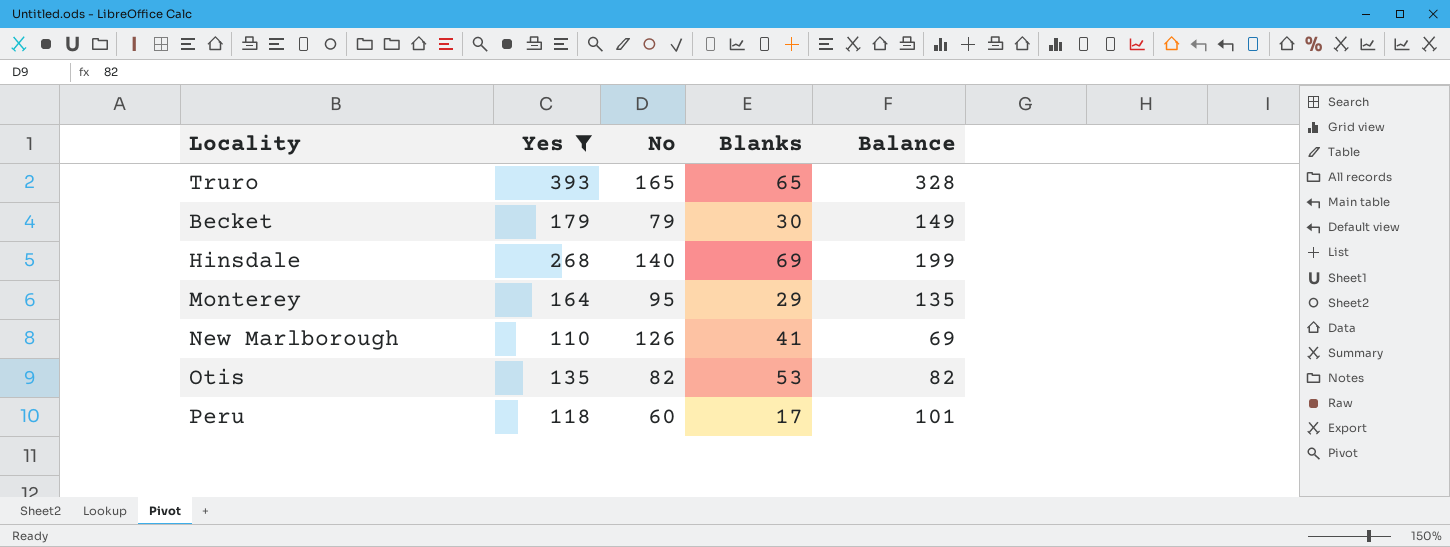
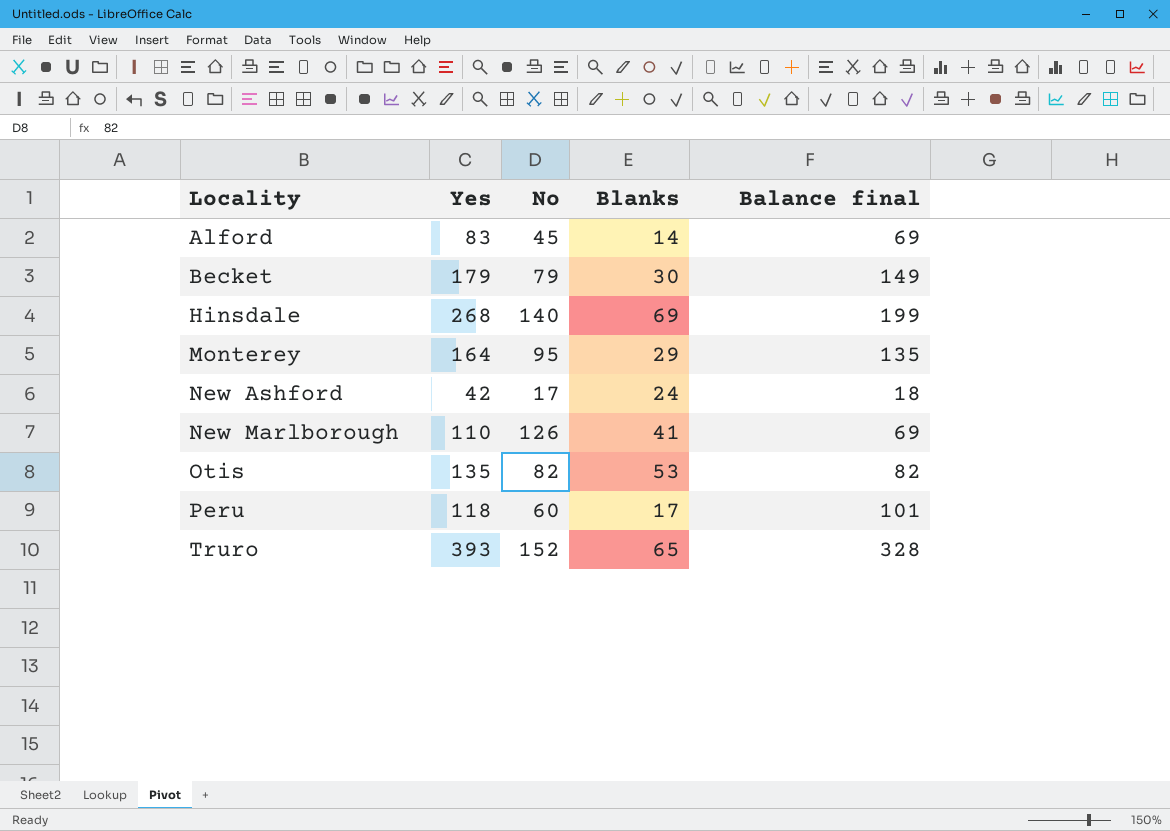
filter: Yes >= 110 -> none
row order: none -> Locality ascending
column name: Balance -> Balance final
Truro | No: 165 -> 152

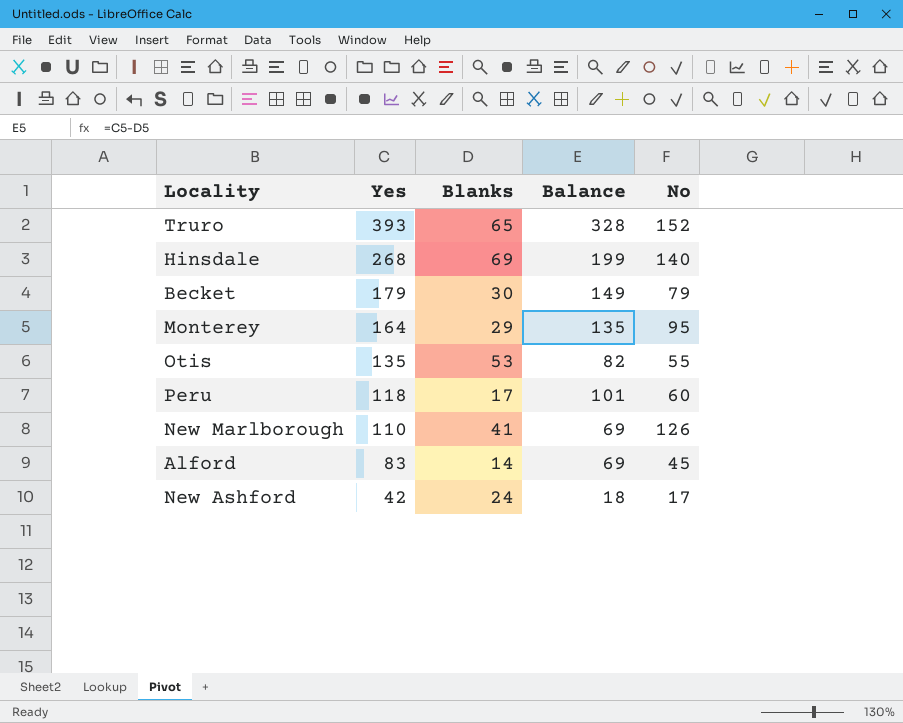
row order: Locality ascending -> Yes descending
column name: Balance final -> Balance
column No | position: 3 -> 5
Otis | No: 82 -> 55

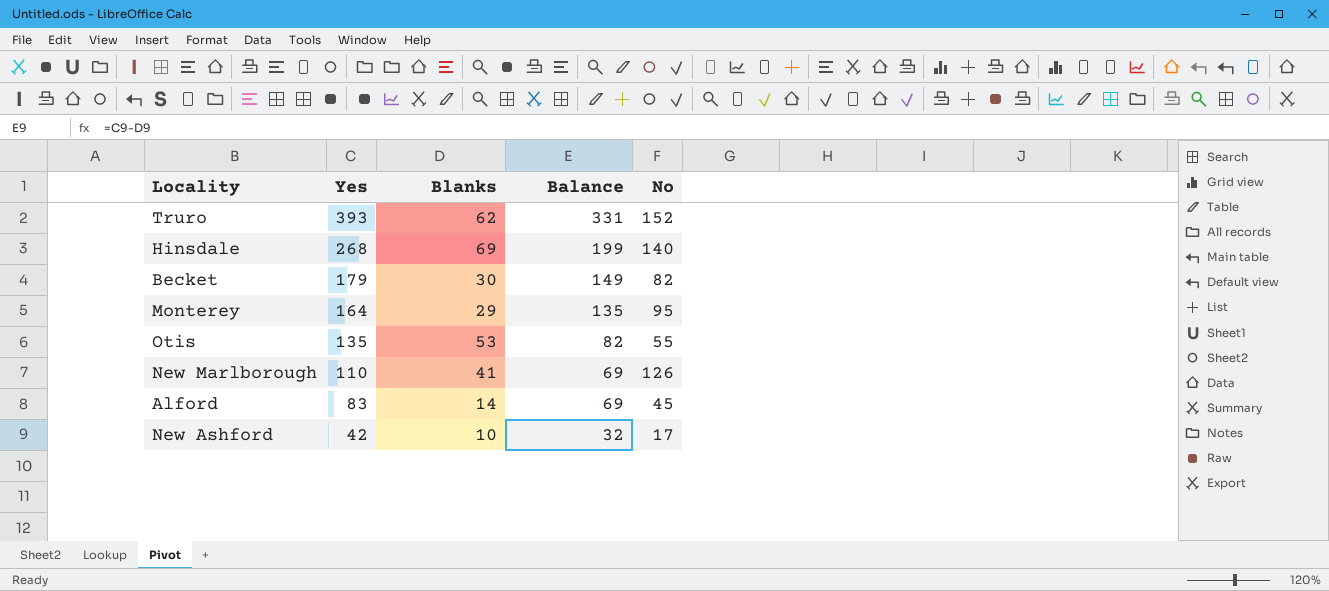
row Peru: 118 | 17 | 101 | 60 -> none
Truro | Blanks: 65 -> 62
Truro | Balance: 328 -> 331
Becket | No: 79 -> 82
New Ashford | Blanks: 24 -> 10
New Ashford | Balance: 18 -> 32

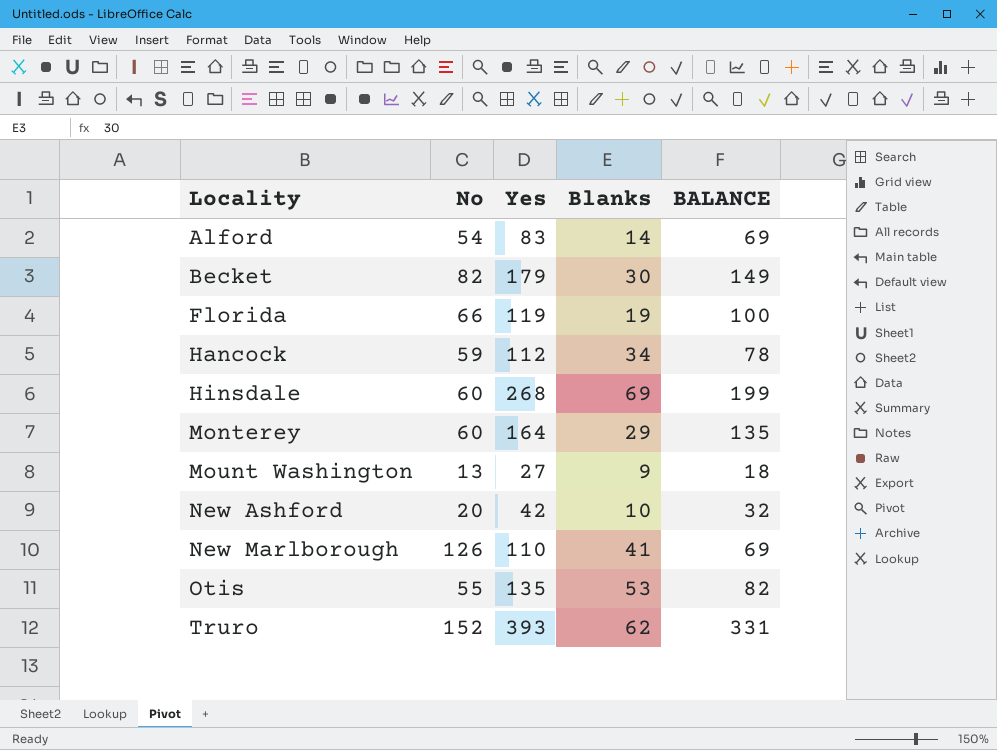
row order: Yes descending -> Locality ascending
column No | position: 5 -> 2
column name: Balance -> BALANCE
Alford | No: 45 -> 54
row Florida: none -> 66 | 119 | 19 | 100
row Hancock: none -> 59 | 112 | 34 | 78
Hinsdale | No: 140 -> 60
Monterey | No: 95 -> 60
row Mount Washington: none -> 13 | 27 | 9 | 18
New Ashford | No: 17 -> 20

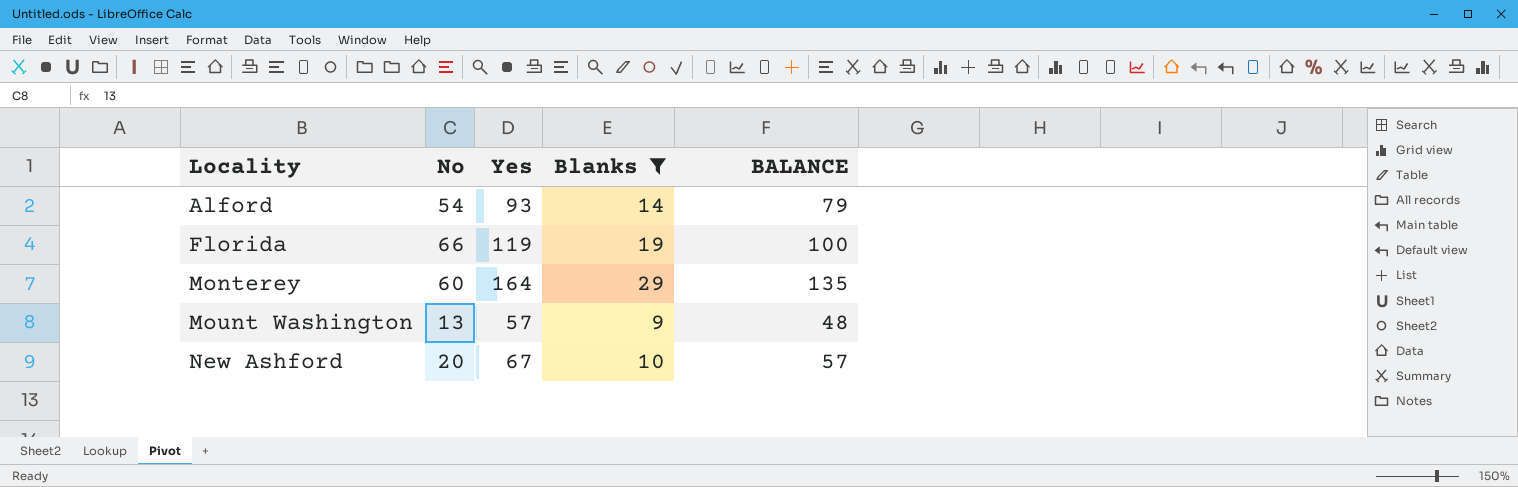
filter: none -> Blanks <= 29
Alford | Yes: 83 -> 93
Alford | BALANCE: 69 -> 79
Mount Washington | Yes: 27 -> 57
Mount Washington | BALANCE: 18 -> 48
New Ashford | Yes: 42 -> 67
New Ashford | BALANCE: 32 -> 57

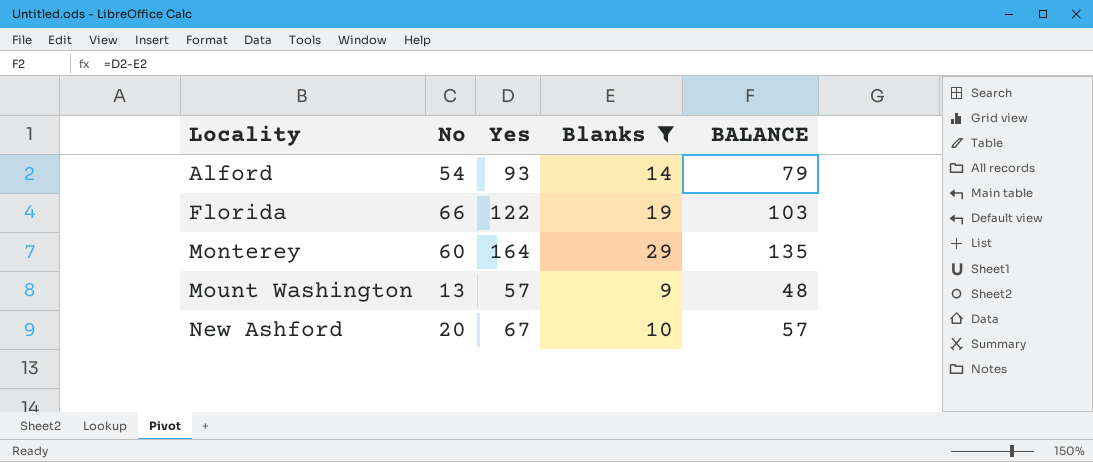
Florida | Yes: 119 -> 122
Florida | BALANCE: 100 -> 103

